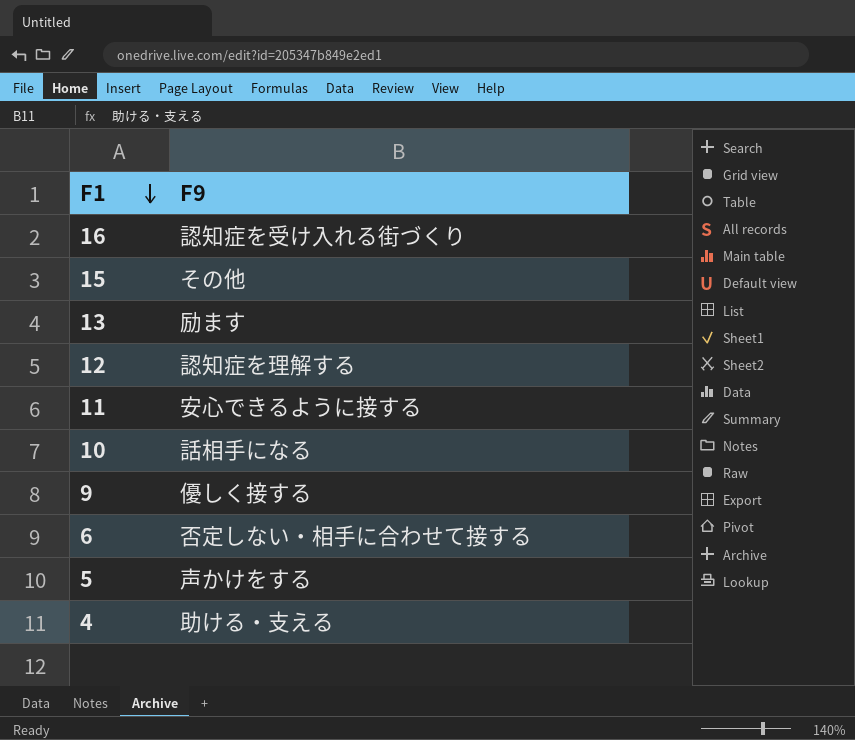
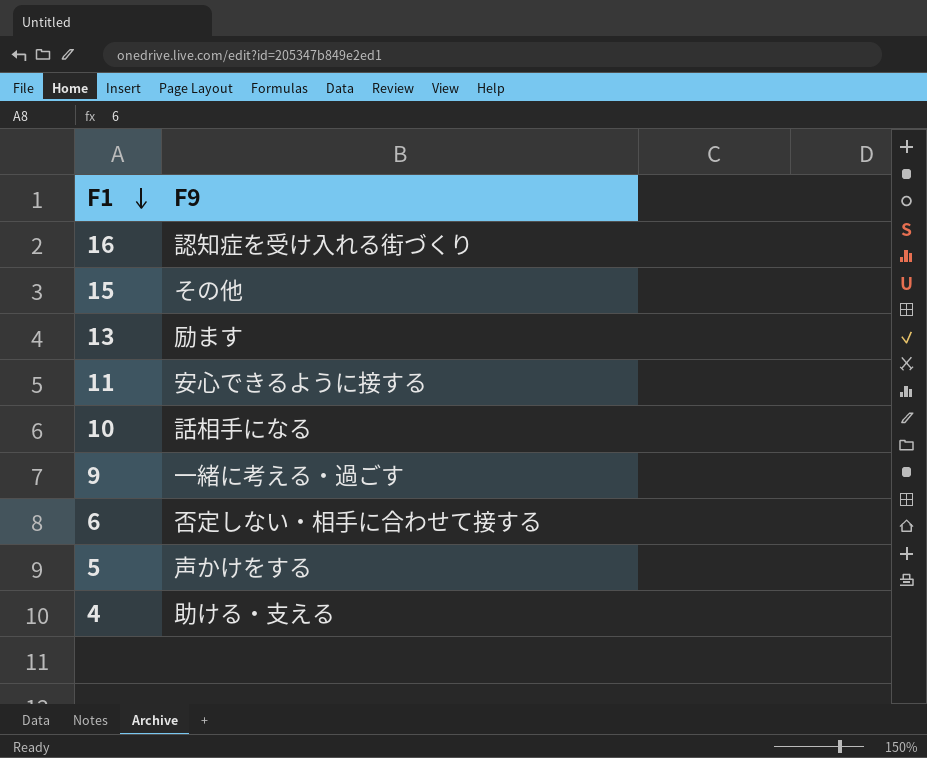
row 12: 認知症を理解する -> none
9 | F9: 優しく接する -> 一緒に考える・過ごす

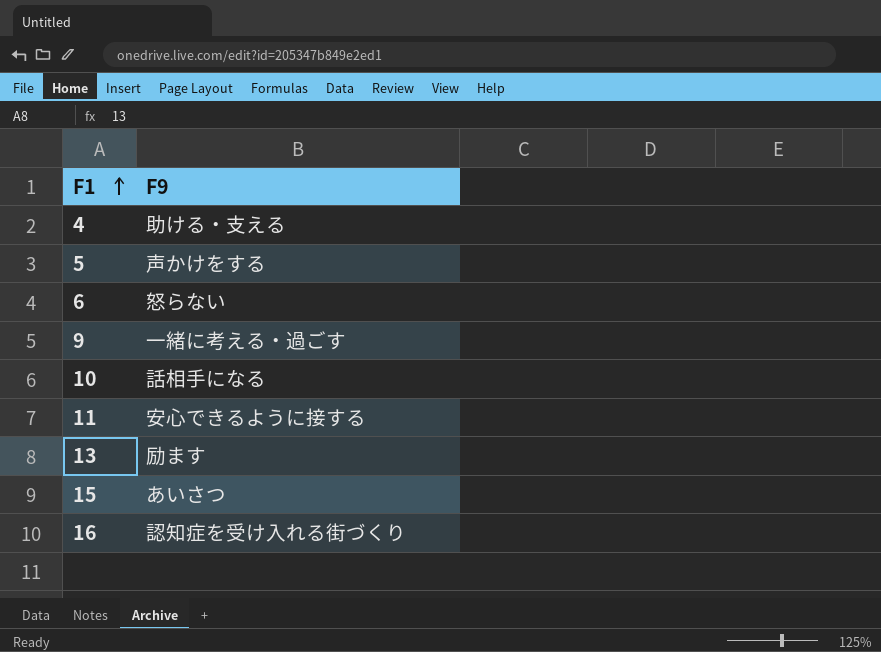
row order: F1 descending -> F1 ascending
6 | F9: 否定しない・相手に合わせて接する -> 怒らない
15 | F9: その他 -> あいさつ

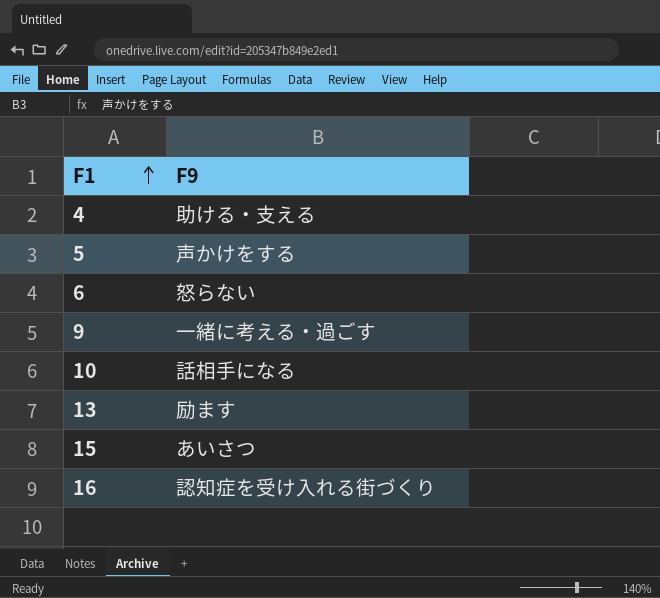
row 11: 安心できるように接する -> none

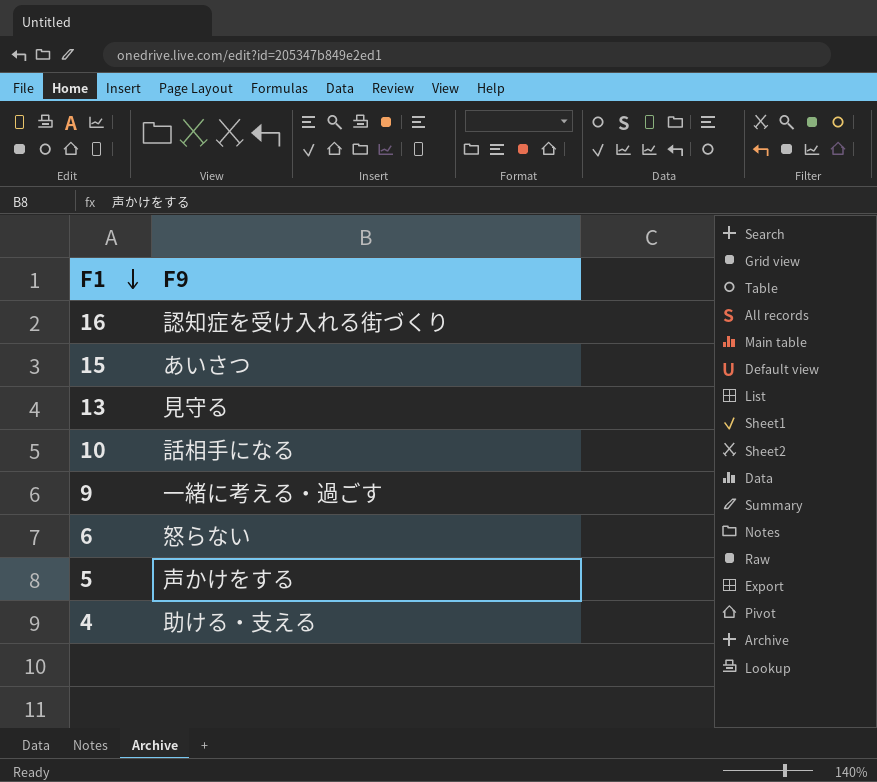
row order: F1 ascending -> F1 descending
13 | F9: 励ます -> 見守る

